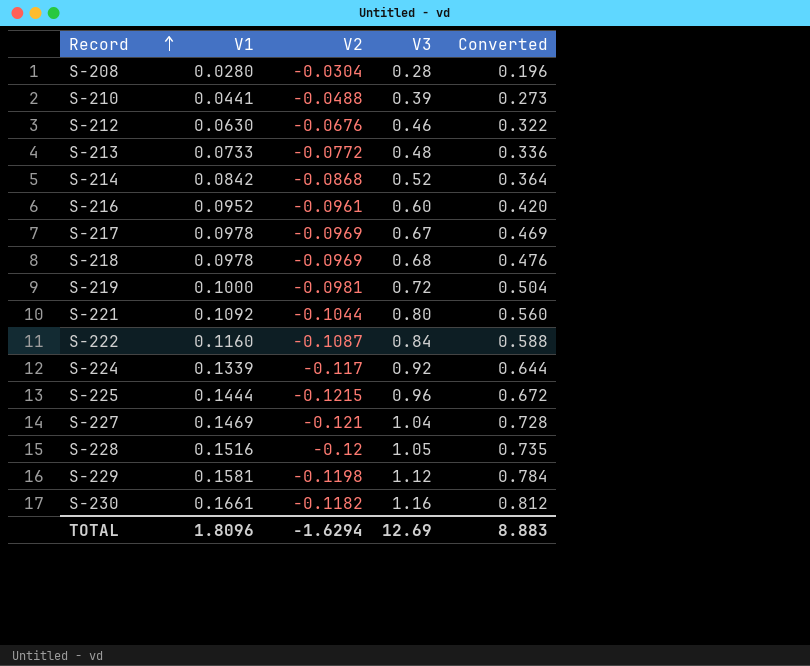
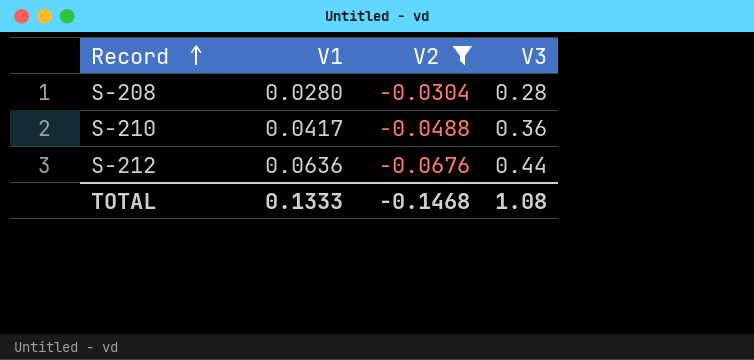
filter: none -> V2 >= -0.0676
column Converted | formula: [V3] * 0.7 -> none
S-210 | V1: 0.0441 -> 0.0417
S-210 | V3: 0.39 -> 0.36
S-212 | V1: 0.0630 -> 0.0636
S-212 | V3: 0.46 -> 0.44
TOTAL | V1: 1.8096 -> 0.1333
TOTAL | V2: -1.6294 -> -0.1468
TOTAL | V3: 12.69 -> 1.08

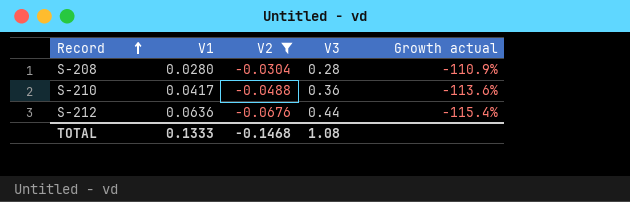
column Growth actual | formula: none -> ([V2] - [V3]) / [V3]

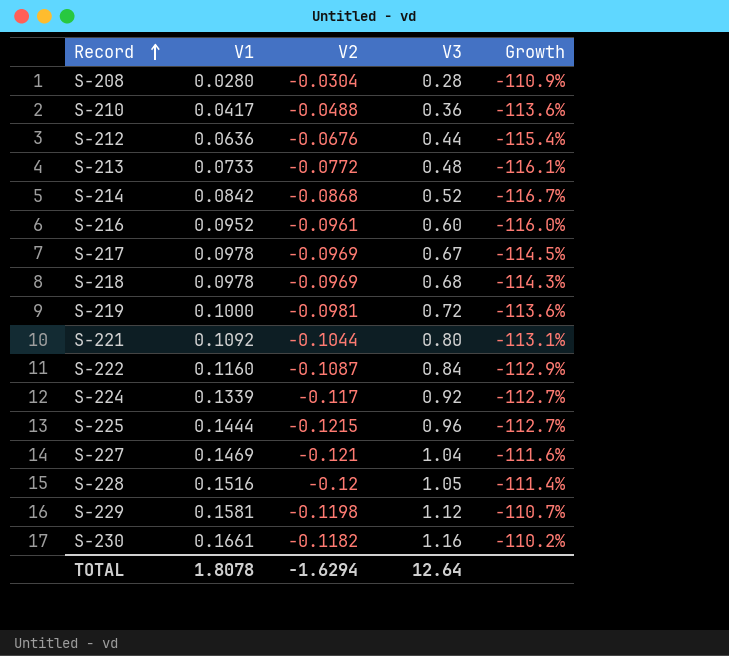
filter: V2 >= -0.0676 -> none
column name: Growth actual -> Growth
TOTAL | V1: 0.1333 -> 1.8078
TOTAL | V2: -0.1468 -> -1.6294
TOTAL | V3: 1.08 -> 12.64

